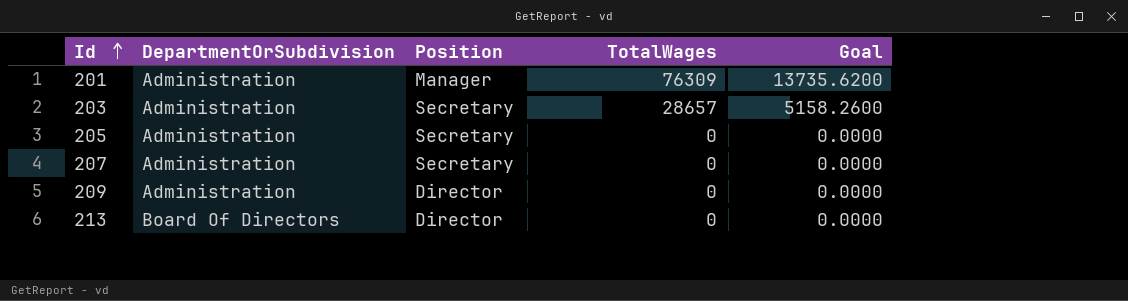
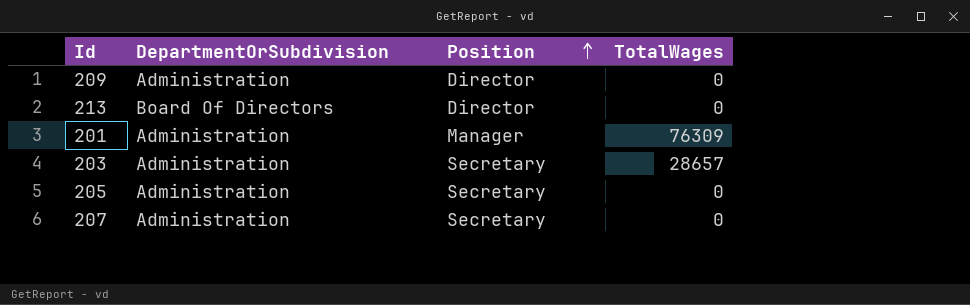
row order: Id ascending -> Position ascending
column Goal | formula: [TotalWages] * 0.18 -> none

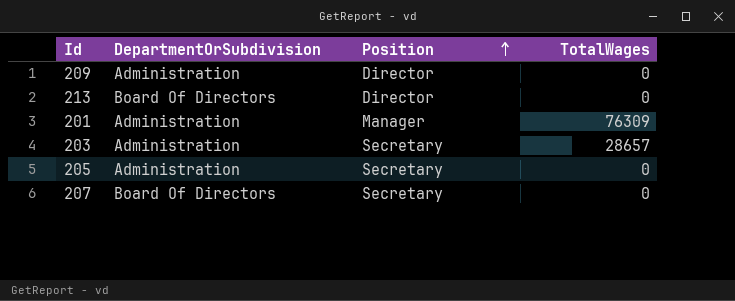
207 | DepartmentOrSubdivision: Administration -> Board Of Directors

